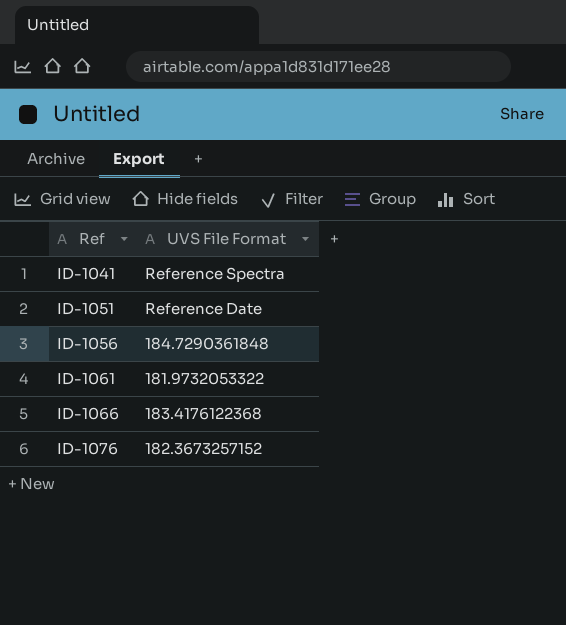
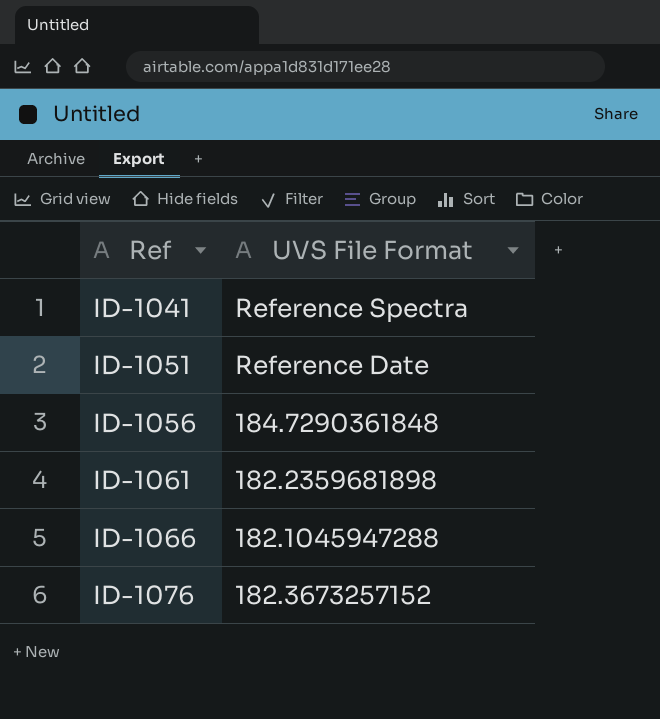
ID-1061 | UVS File Format: 181.9732053322 -> 182.2359681898
ID-1066 | UVS File Format: 183.4176122368 -> 182.1045947288

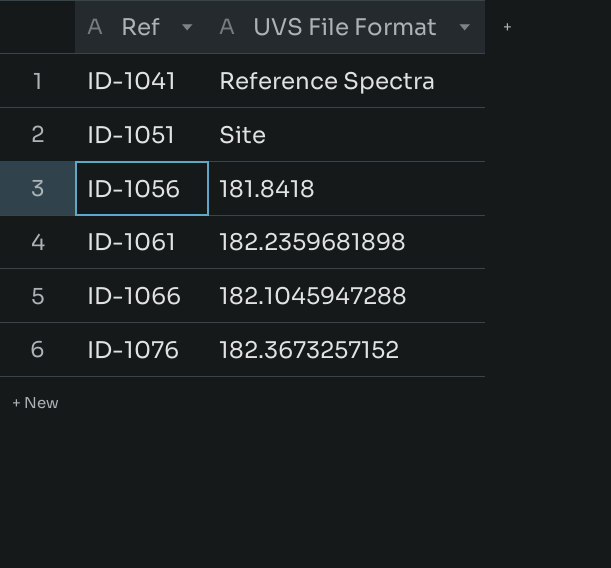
ID-1051 | UVS File Format: Reference Date -> Site
ID-1056 | UVS File Format: 184.7290361848 -> 181.8418

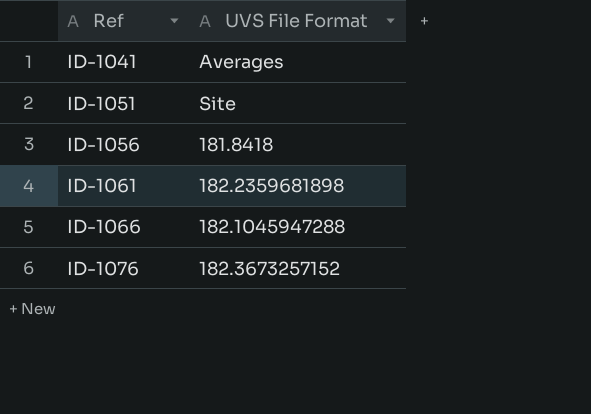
ID-1041 | UVS File Format: Reference Spectra -> Averages

